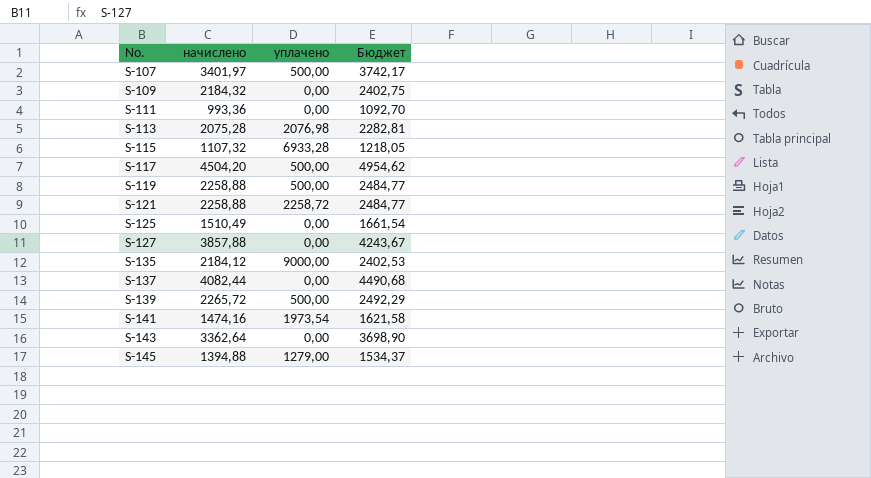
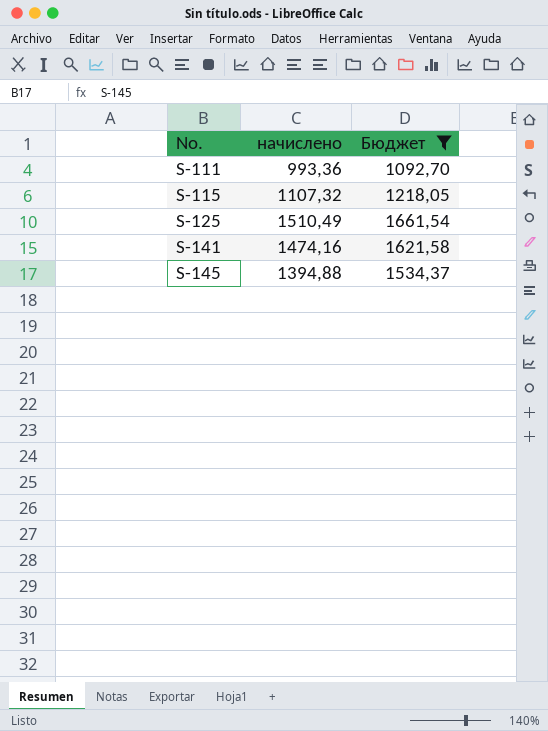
filter: none -> Бюджет <= 1661,54
column уплачено | position: 3 -> none

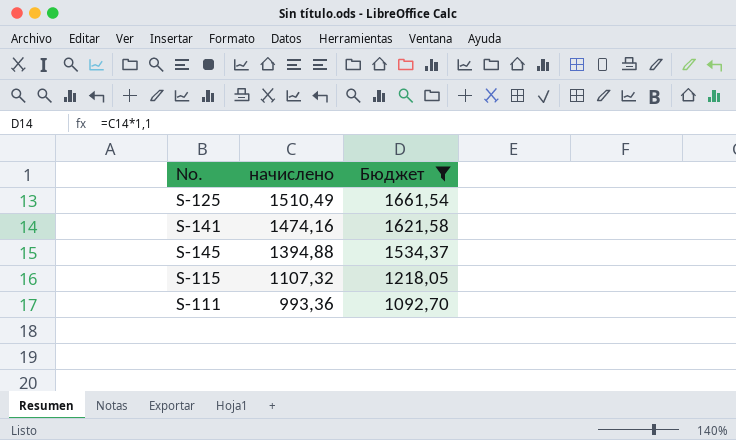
row order: No. ascending -> начислено descending

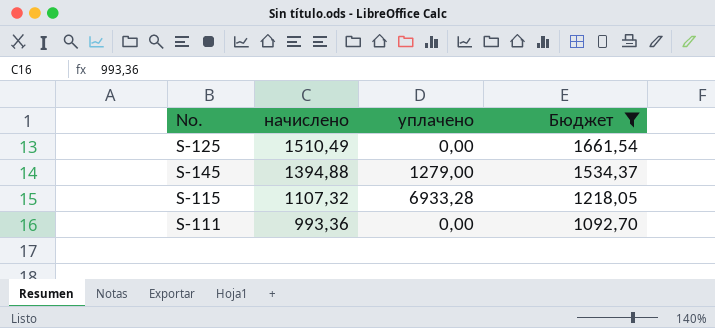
column уплачено | position: none -> 3
row S-141: 1474,16 | 1621,58 -> none

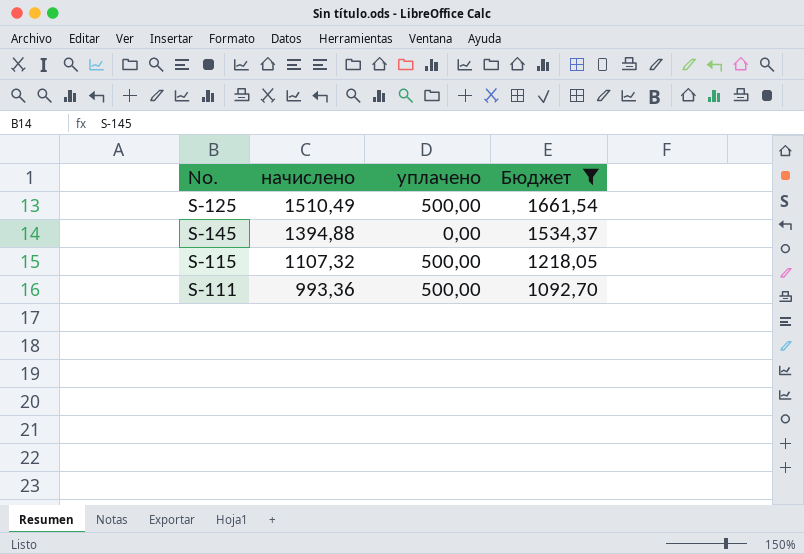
S-125 | уплачено: 0,00 -> 500,00
S-145 | уплачено: 1279,00 -> 0,00
S-115 | уплачено: 6933,28 -> 500,00
S-111 | уплачено: 0,00 -> 500,00

